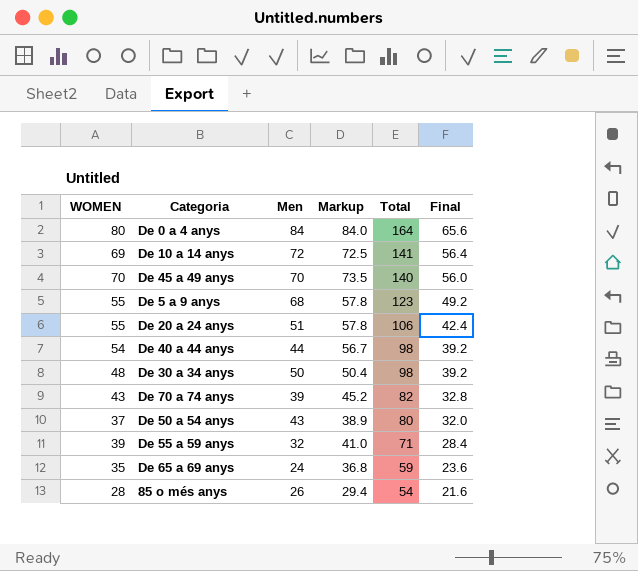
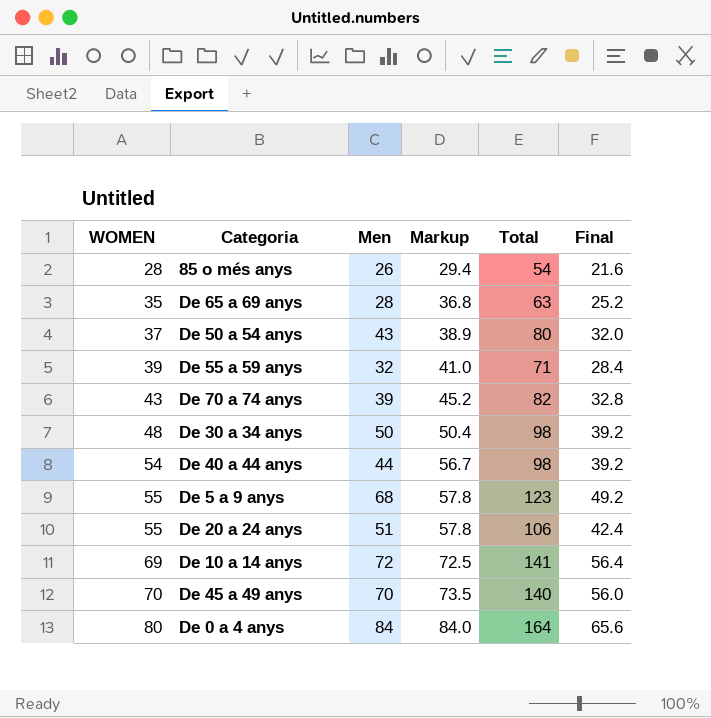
row order: Total descending -> WOMEN ascending
De 65 a 69 anys | Men: 24 -> 28
De 65 a 69 anys | Total: 59 -> 63
De 65 a 69 anys | Final: 23.6 -> 25.2

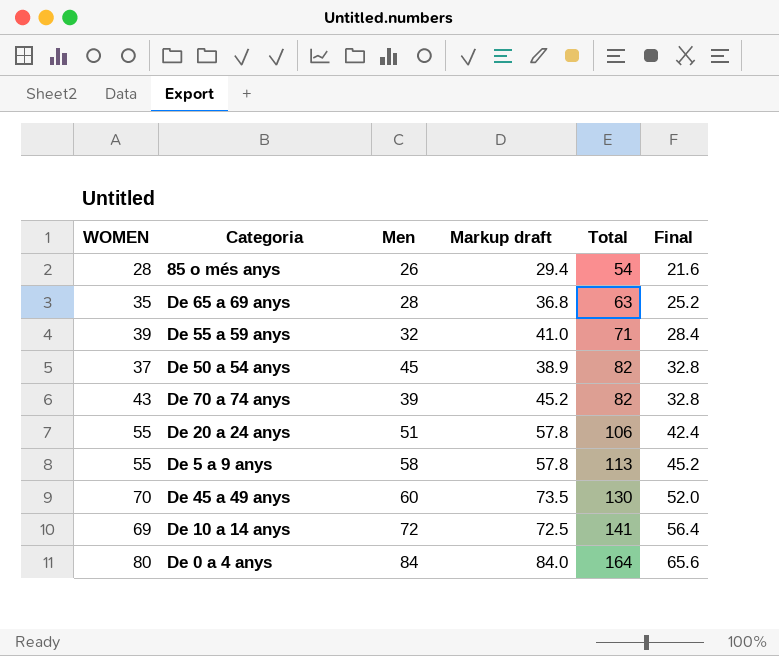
row order: WOMEN ascending -> Total ascending
column name: Markup -> Markup draft
row De 30 a 34 anys: 48 | 50 | 50.4 | 98 | 39.2 -> none
row De 40 a 44 anys: 54 | 44 | 56.7 | 98 | 39.2 -> none
De 50 a 54 anys | Men: 43 -> 45
De 50 a 54 anys | Total: 80 -> 82
De 50 a 54 anys | Final: 32.0 -> 32.8
De 5 a 9 anys | Men: 68 -> 58
De 5 a 9 anys | Total: 123 -> 113
De 5 a 9 anys | Final: 49.2 -> 45.2
De 45 a 49 anys | Men: 70 -> 60
De 45 a 49 anys | Total: 140 -> 130
De 45 a 49 anys | Final: 56.0 -> 52.0

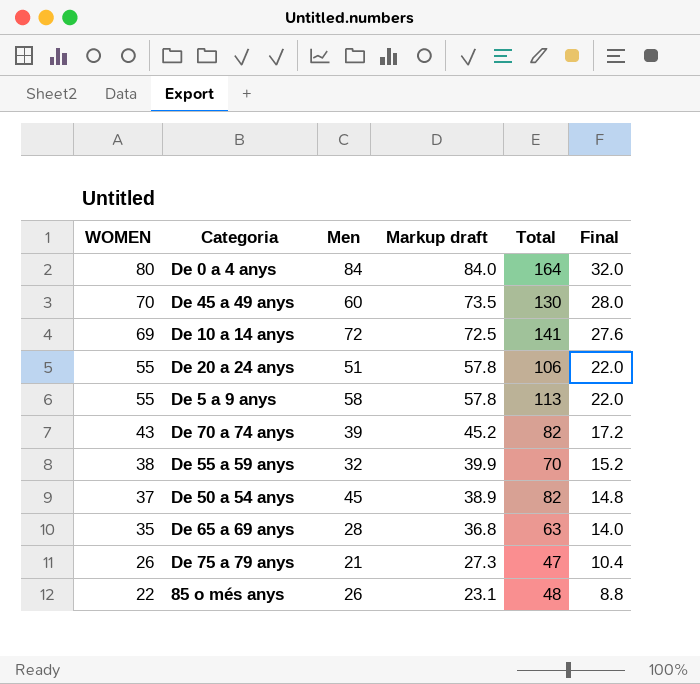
row order: Total ascending -> WOMEN descending
column Final | formula: [Total] * 0.4 -> [WOMEN] * 0.4
De 55 a 59 anys | WOMEN: 39 -> 38
De 55 a 59 anys | Markup draft: 41.0 -> 39.9
De 55 a 59 anys | Total: 71 -> 70
row De 75 a 79 anys: none -> 26 | 21 | 27.3 | 47 | 10.4
85 o més anys | WOMEN: 28 -> 22
85 o més anys | Markup draft: 29.4 -> 23.1
85 o més anys | Total: 54 -> 48

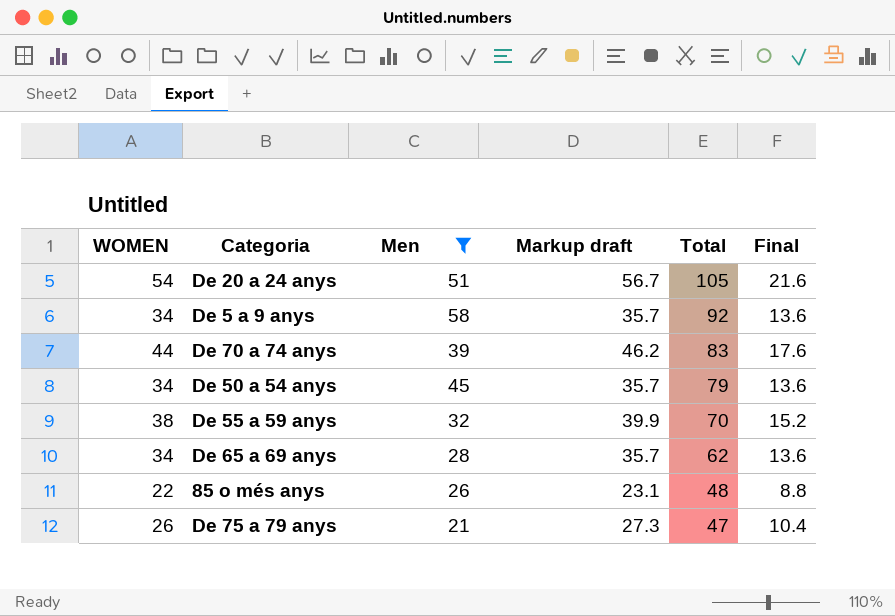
filter: none -> Men <= 58
row order: WOMEN descending -> Total descending
De 20 a 24 anys | WOMEN: 55 -> 54
De 20 a 24 anys | Markup draft: 57.8 -> 56.7
De 20 a 24 anys | Total: 106 -> 105
De 20 a 24 anys | Final: 22.0 -> 21.6
De 5 a 9 anys | WOMEN: 55 -> 34
De 5 a 9 anys | Markup draft: 57.8 -> 35.7
De 5 a 9 anys | Total: 113 -> 92
De 5 a 9 anys | Final: 22.0 -> 13.6
De 70 a 74 anys | WOMEN: 43 -> 44
De 70 a 74 anys | Markup draft: 45.2 -> 46.2
De 70 a 74 anys | Total: 82 -> 83
De 70 a 74 anys | Final: 17.2 -> 17.6
De 50 a 54 anys | WOMEN: 37 -> 34
De 50 a 54 anys | Markup draft: 38.9 -> 35.7
De 50 a 54 anys | Total: 82 -> 79
De 50 a 54 anys | Final: 14.8 -> 13.6
De 65 a 69 anys | WOMEN: 35 -> 34
De 65 a 69 anys | Markup draft: 36.8 -> 35.7
De 65 a 69 anys | Total: 63 -> 62
De 65 a 69 anys | Final: 14.0 -> 13.6

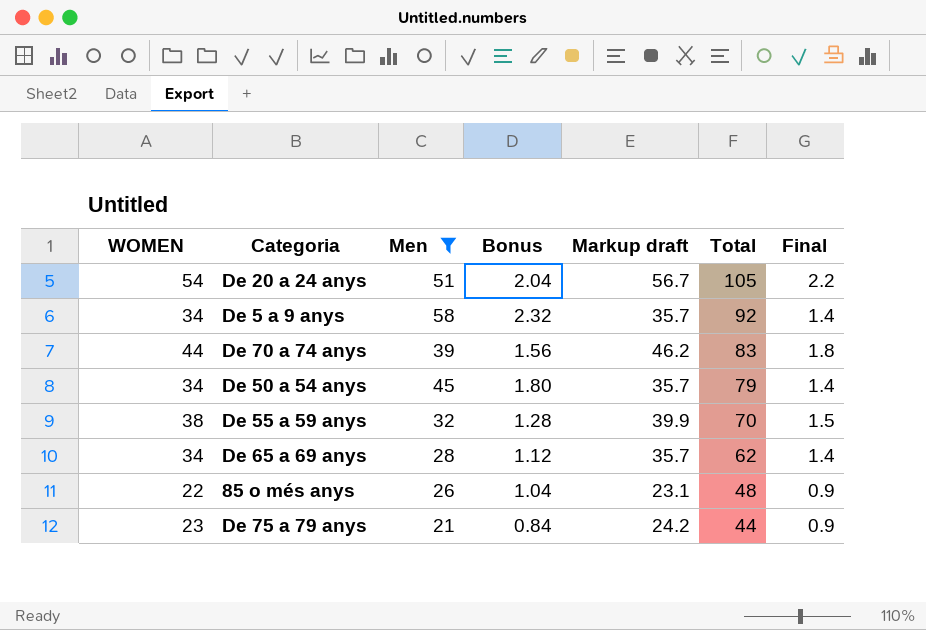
column Bonus | formula: none -> [Men] * 0.04
column Final | formula: [WOMEN] * 0.4 -> [WOMEN] * 0.04
De 75 a 79 anys | WOMEN: 26 -> 23
De 75 a 79 anys | Markup draft: 27.3 -> 24.2
De 75 a 79 anys | Total: 47 -> 44

